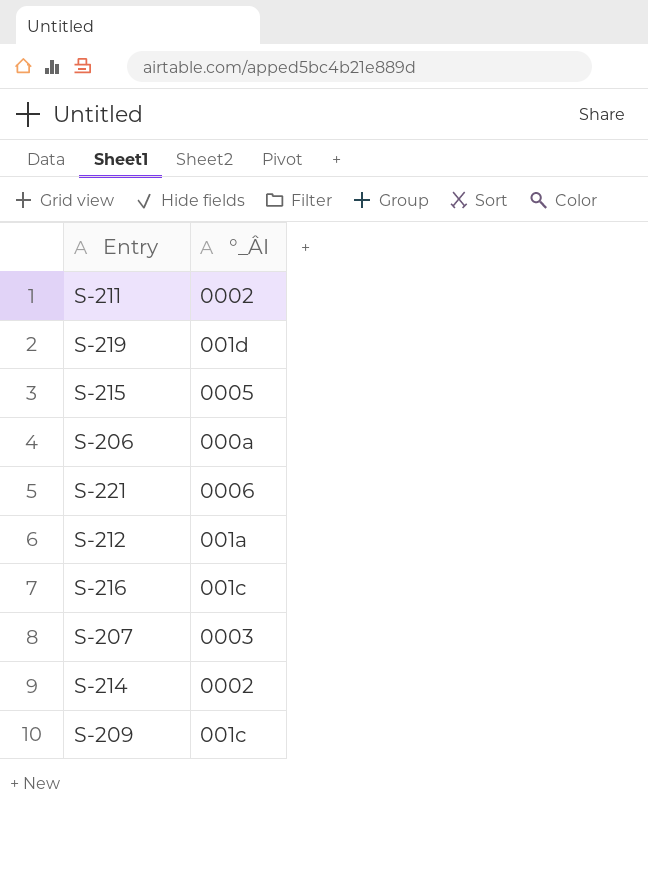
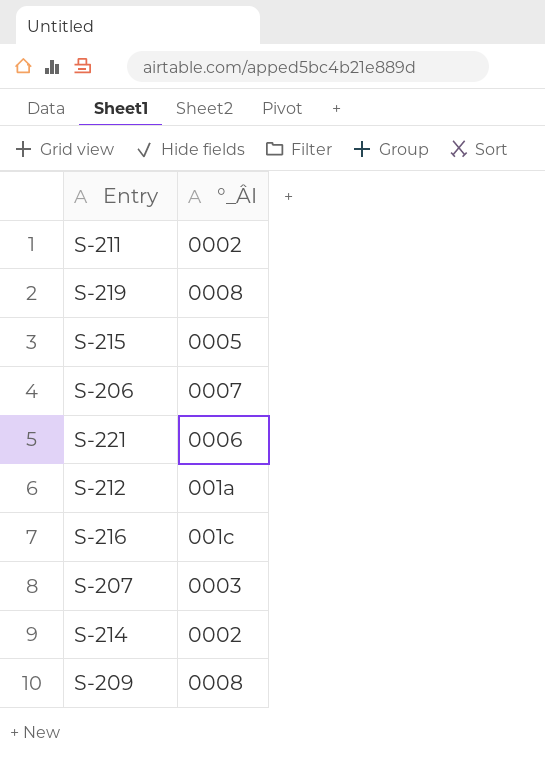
S-219 | °_ÂI: 001d -> 0008
S-206 | °_ÂI: 000a -> 0007
S-209 | °_ÂI: 001c -> 0008

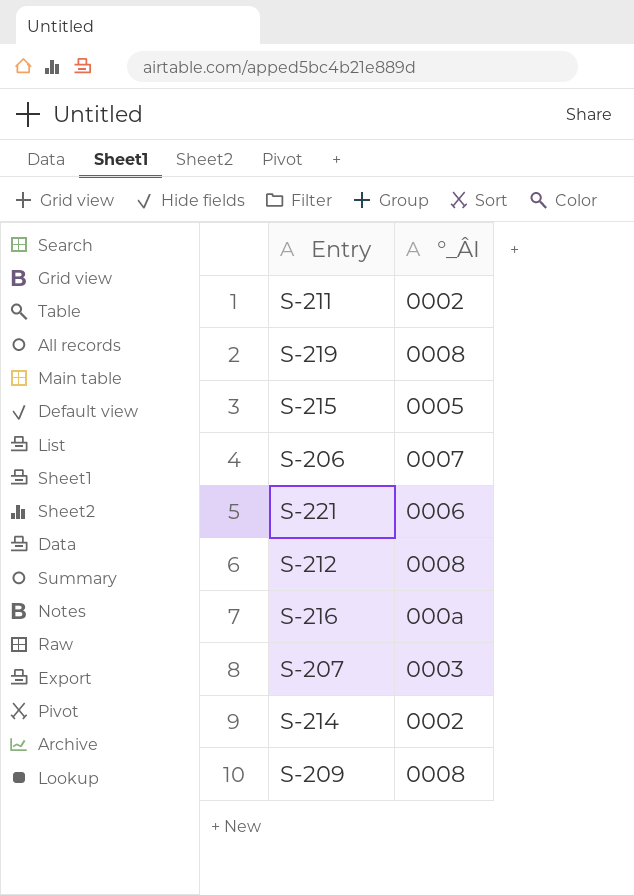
S-212 | °_ÂI: 001a -> 0008
S-216 | °_ÂI: 001c -> 000a

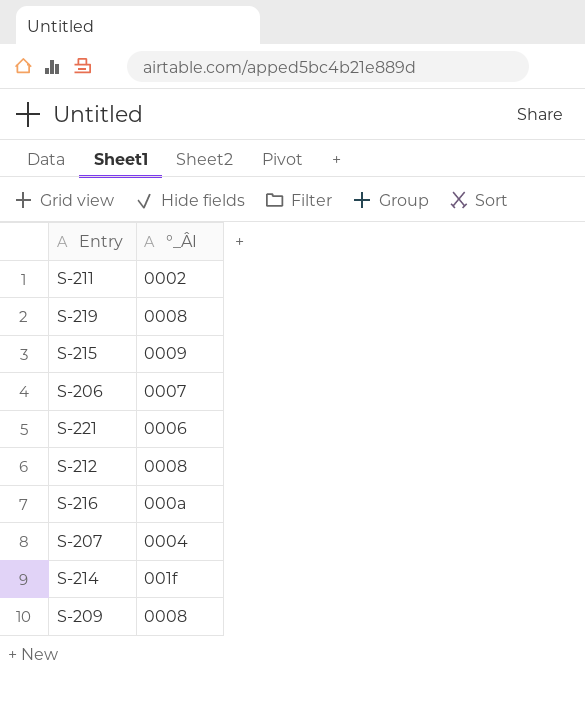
S-215 | °_ÂI: 0005 -> 0009
S-207 | °_ÂI: 0003 -> 0004
S-214 | °_ÂI: 0002 -> 001f

